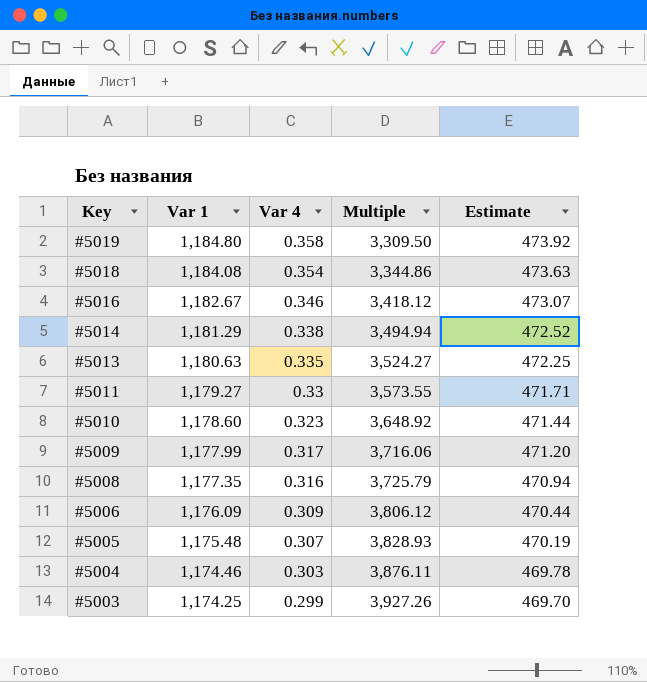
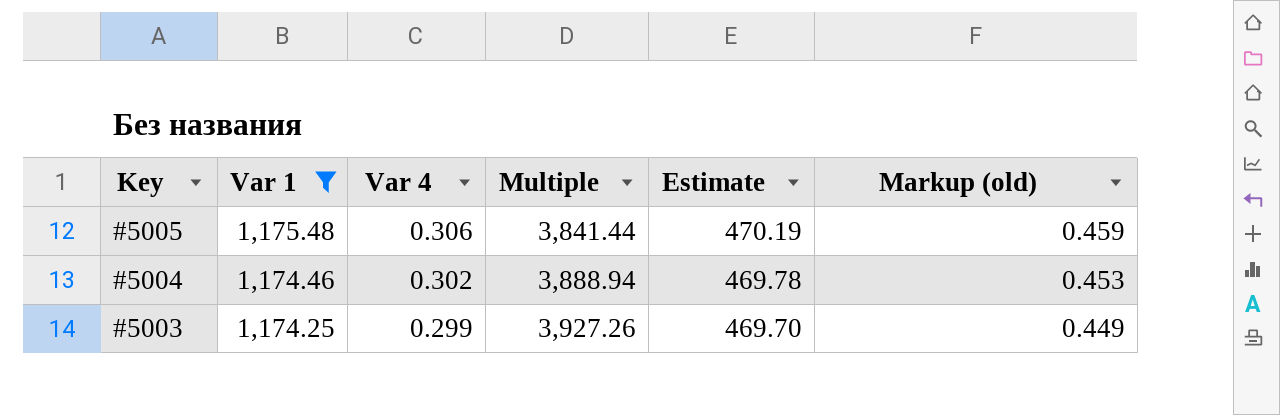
filter: none -> Var 1 <= 1,175.48
column Markup (old) | formula: none -> [Var 4] * 1.5
#5005 | Var 4: 0.307 -> 0.306
#5005 | Multiple: 3,828.93 -> 3,841.44
#5004 | Var 4: 0.303 -> 0.302
#5004 | Multiple: 3,876.11 -> 3,888.94

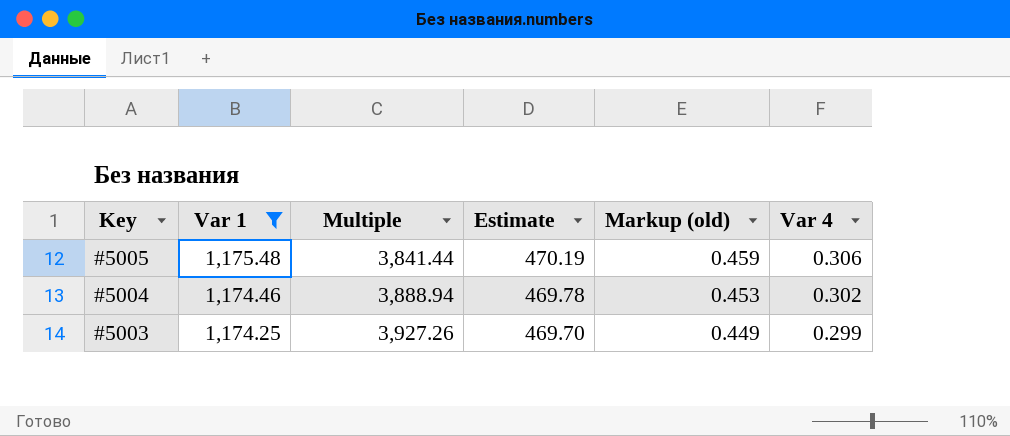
column Var 4 | position: 3 -> 6

